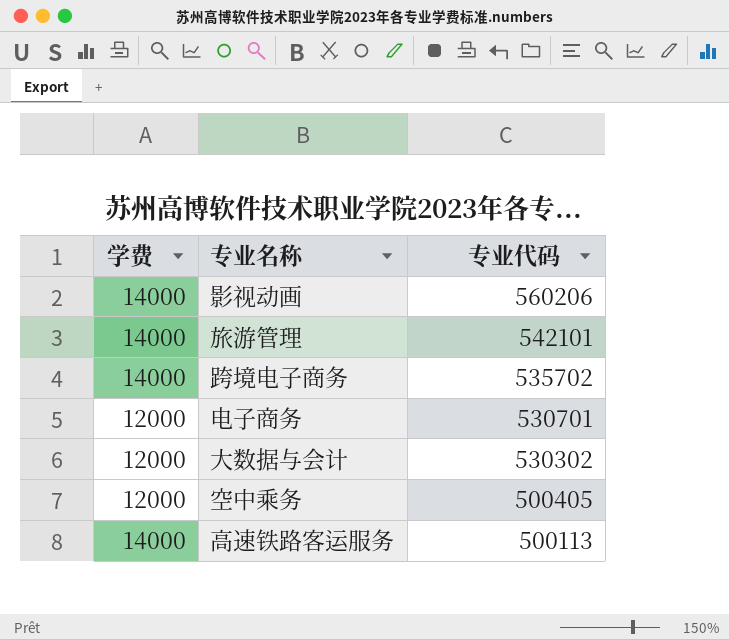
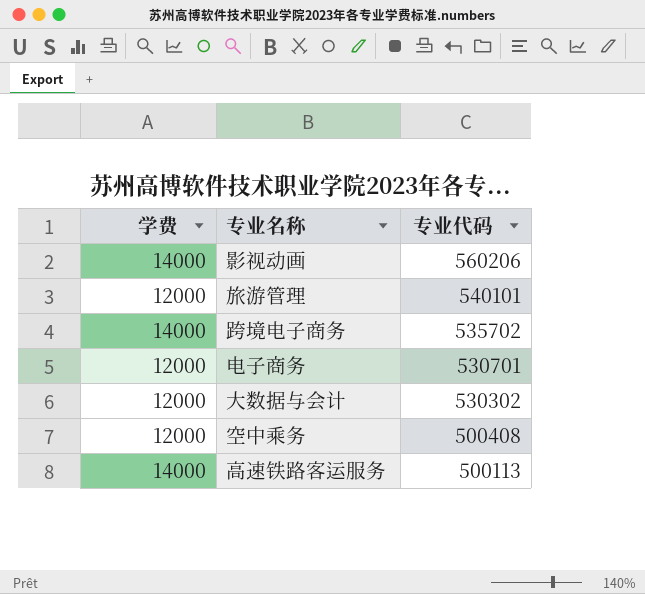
旅游管理 | 学费: 14000 -> 12000
旅游管理 | 专业代码: 542101 -> 540101
空中乘务 | 专业代码: 500405 -> 500408

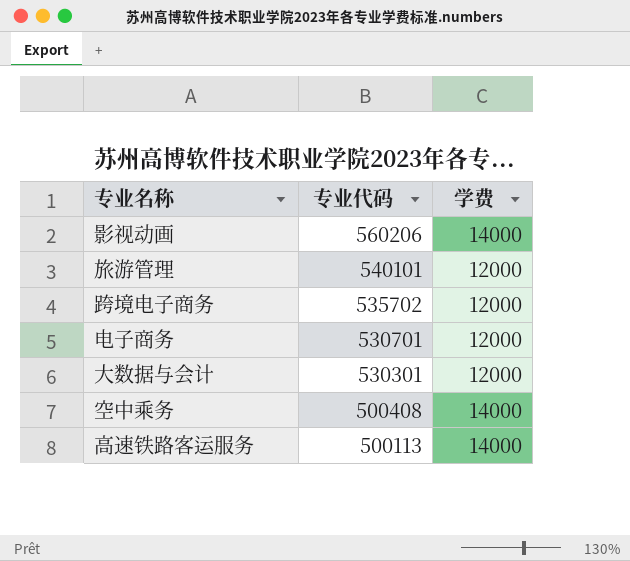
column 学费 | position: 1 -> 3
跨境电子商务 | 学费: 14000 -> 12000
大数据与会计 | 专业代码: 530302 -> 530301
空中乘务 | 学费: 12000 -> 14000

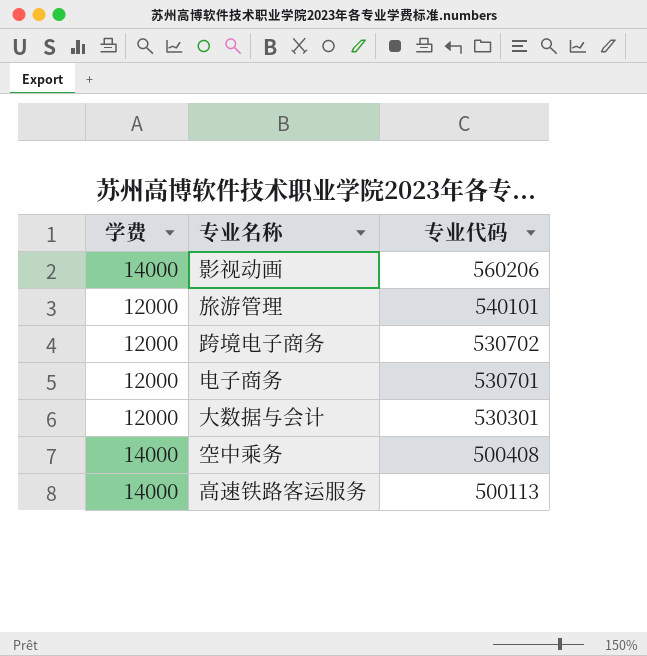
column 学费 | position: 3 -> 1
跨境电子商务 | 专业代码: 535702 -> 530702

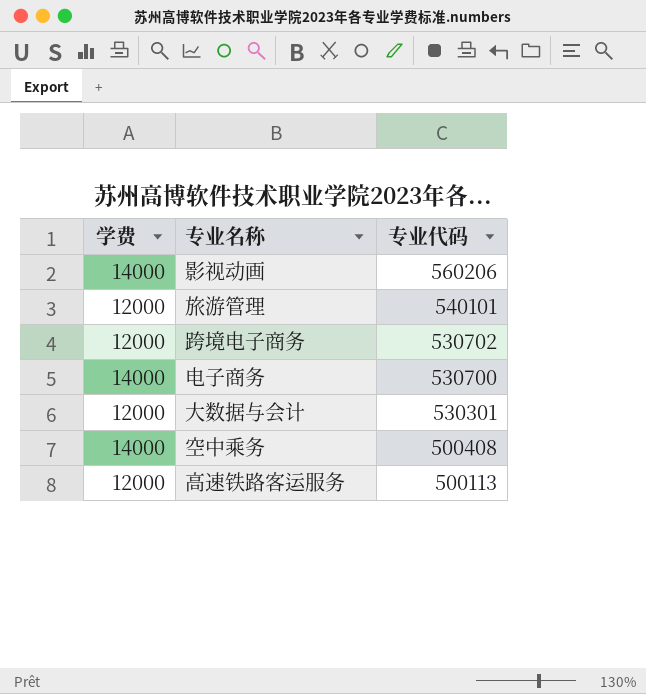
电子商务 | 学费: 12000 -> 14000
电子商务 | 专业代码: 530701 -> 530700
高速铁路客运服务 | 学费: 14000 -> 12000

